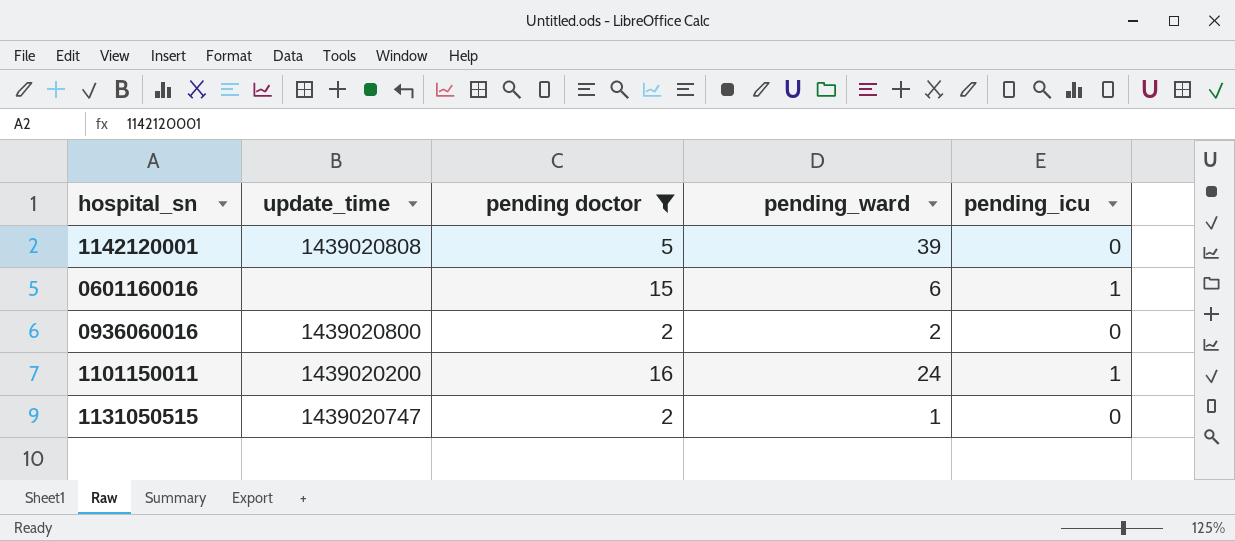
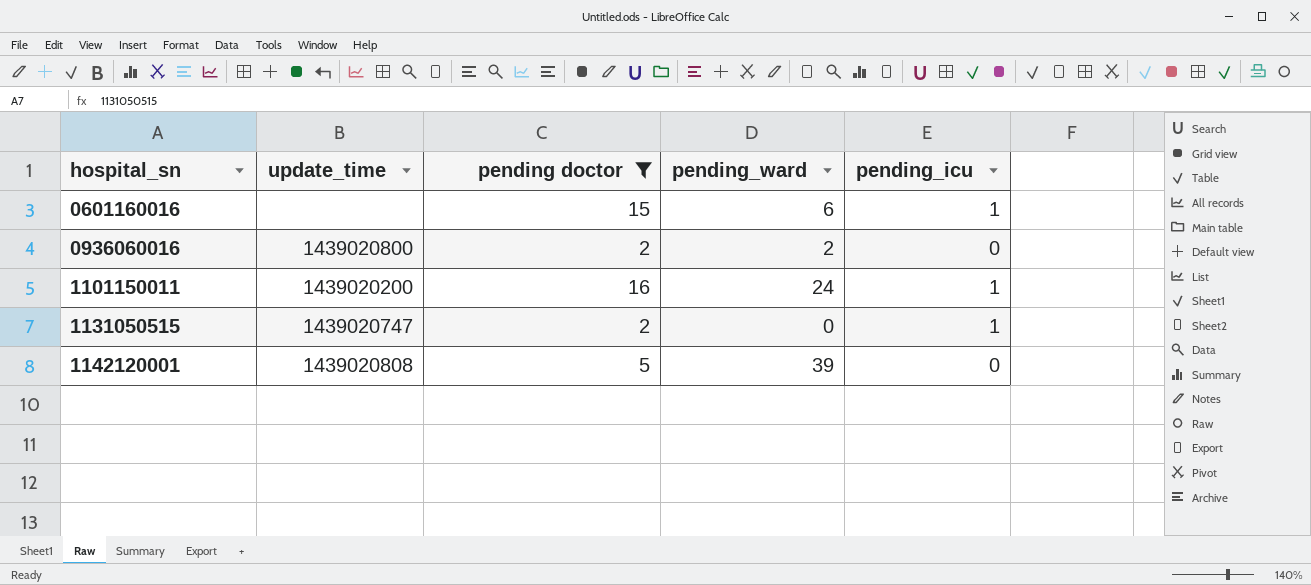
row order: none -> hospital_sn ascending
1131050515 | pending_ward: 1 -> 0
1131050515 | pending_icu: 0 -> 1

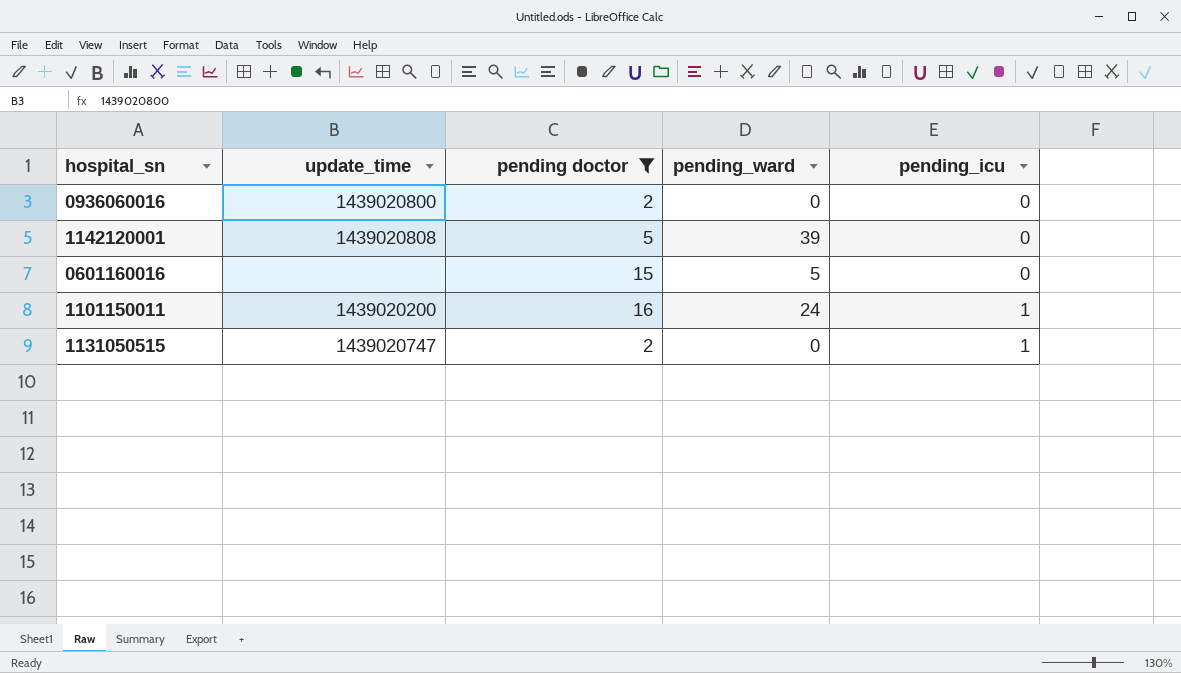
row order: hospital_sn ascending -> pending_icu ascending
0936060016 | pending_ward: 2 -> 0
0601160016 | pending_ward: 6 -> 5
0601160016 | pending_icu: 1 -> 0

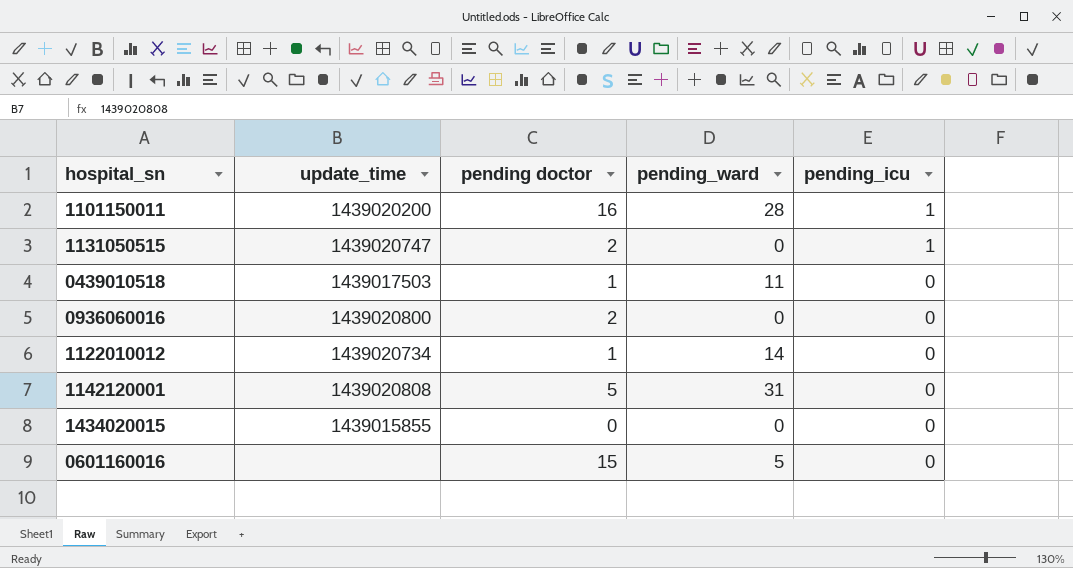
filter: pending doctor >= 2 -> none
row order: pending_icu ascending -> pending_icu descending
1101150011 | pending_ward: 24 -> 28
1142120001 | pending_ward: 39 -> 31

